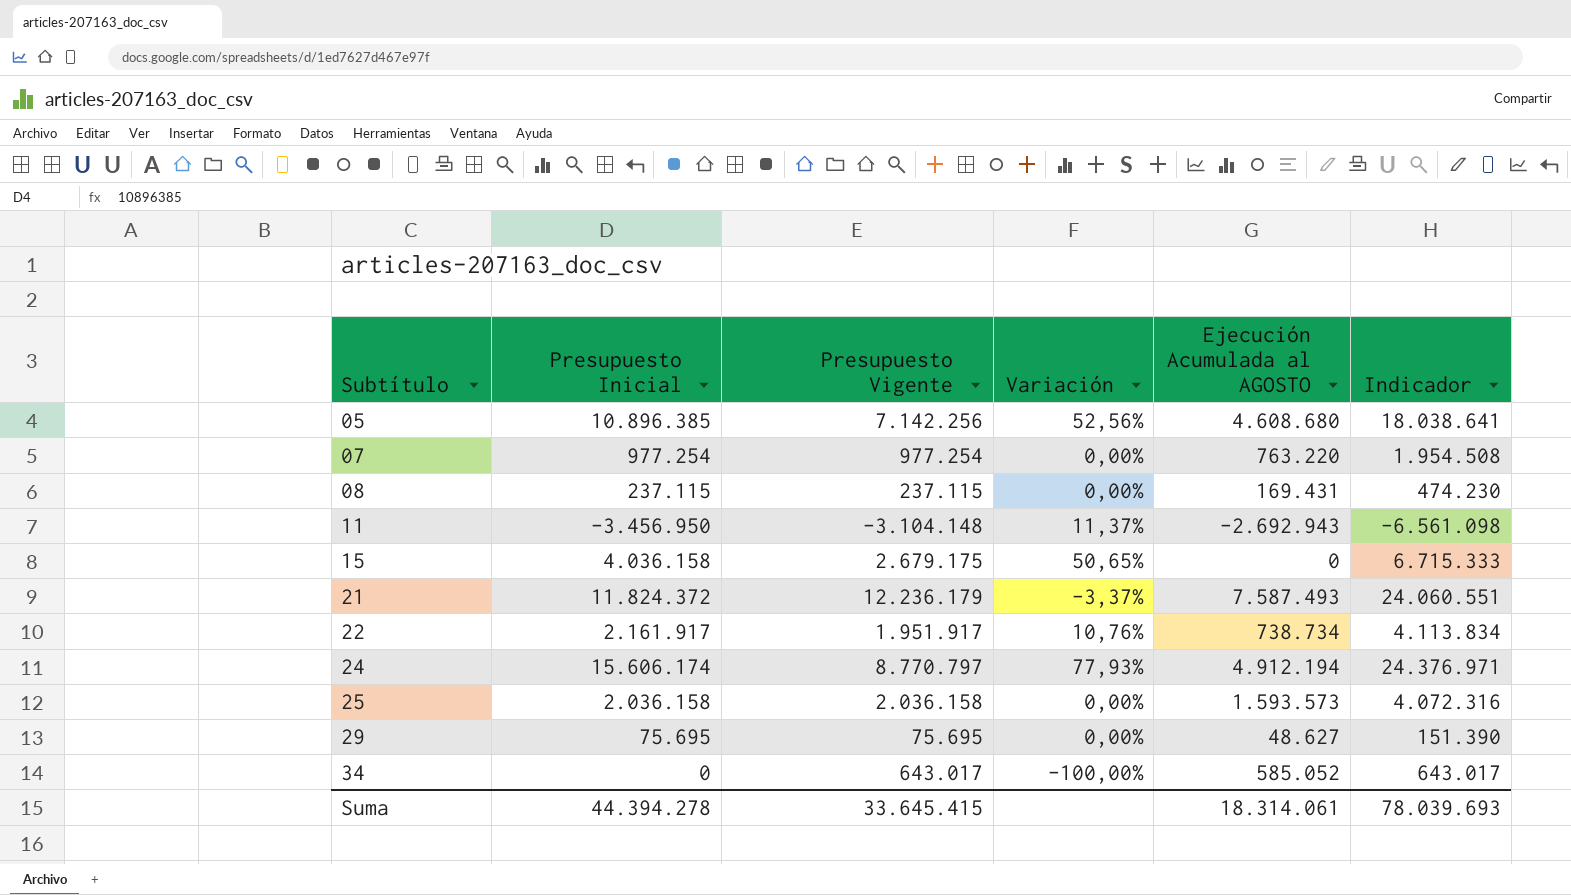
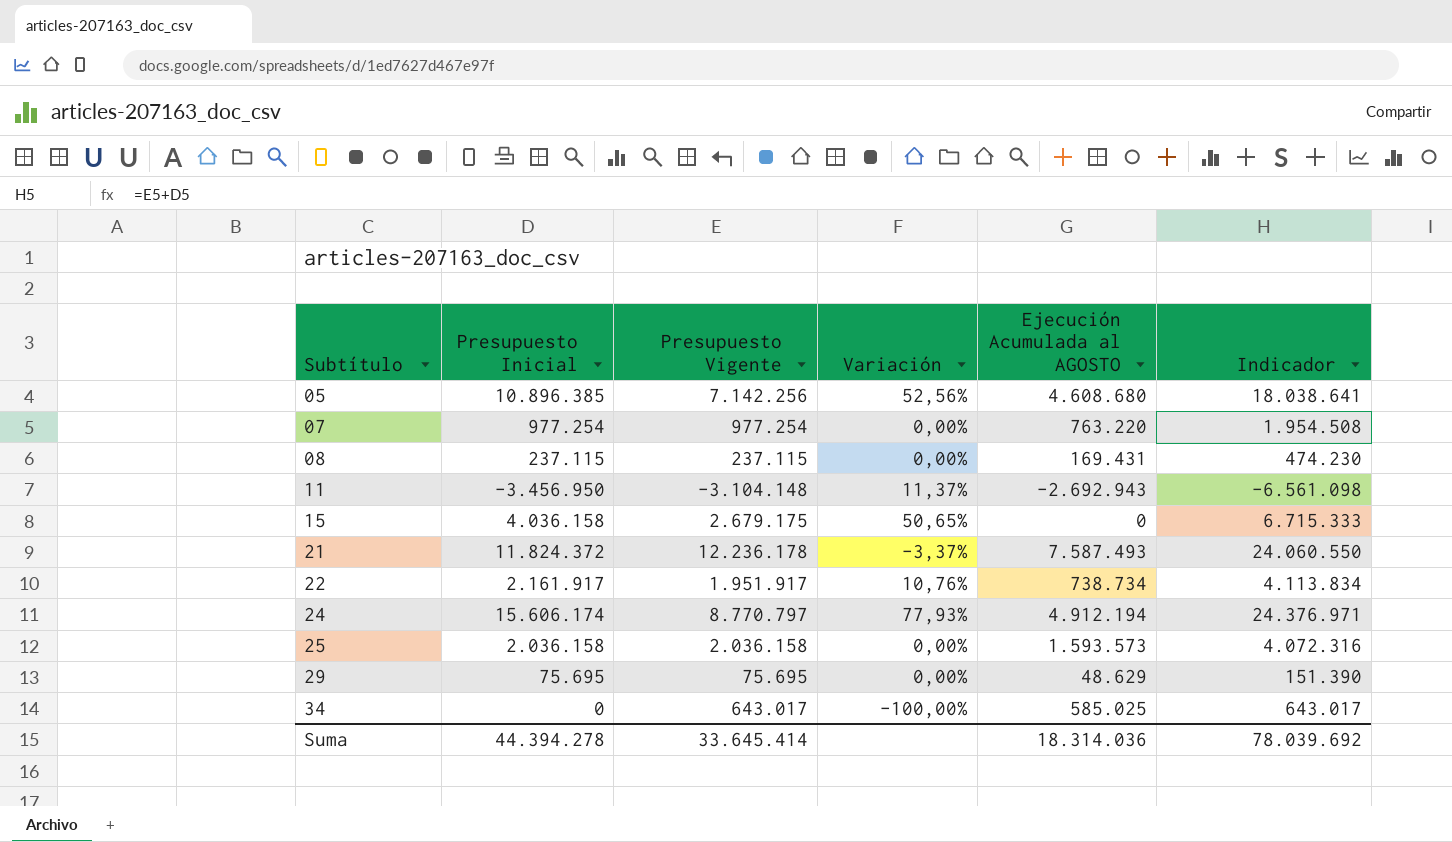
21 | Presupuesto Vigente: 12.236.179 -> 12.236.178
21 | Indicador: 24.060.551 -> 24.060.550
29 | Ejecución Acumulada al AGOSTO: 48.627 -> 48.629
34 | Ejecución Acumulada al AGOSTO: 585.052 -> 585.025
Suma | Presupuesto Vigente: 33.645.415 -> 33.645.414
Suma | Ejecución Acumulada al AGOSTO: 18.314.061 -> 18.314.036
Suma | Indicador: 78.039.693 -> 78.039.692

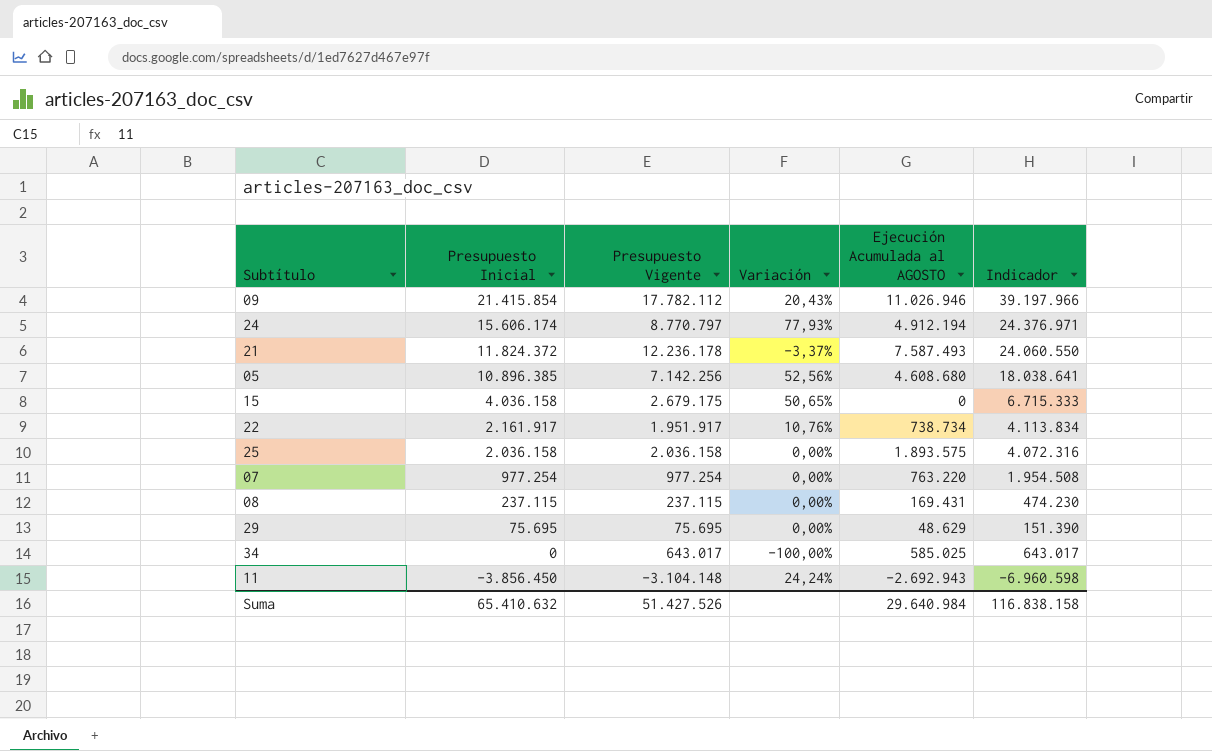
row order: Subtítulo ascending -> Presupuesto Inicial descending
row 09: none -> 21.415.854 | 17.782.112 | 20,43% | 11.026.946 | 39.197.966
25 | Ejecución Acumulada al AGOSTO: 1.593.573 -> 1.893.575
11 | Presupuesto Inicial: -3.456.950 -> -3.856.450
11 | Variación: 11,37% -> 24,24%
11 | Indicador: -6.561.098 -> -6.960.598
Suma | Presupuesto Inicial: 44.394.278 -> 65.410.632
Suma | Presupuesto Vigente: 33.645.414 -> 51.427.526
Suma | Ejecución Acumulada al AGOSTO: 18.314.036 -> 29.640.984
Suma | Indicador: 78.039.692 -> 116.838.158

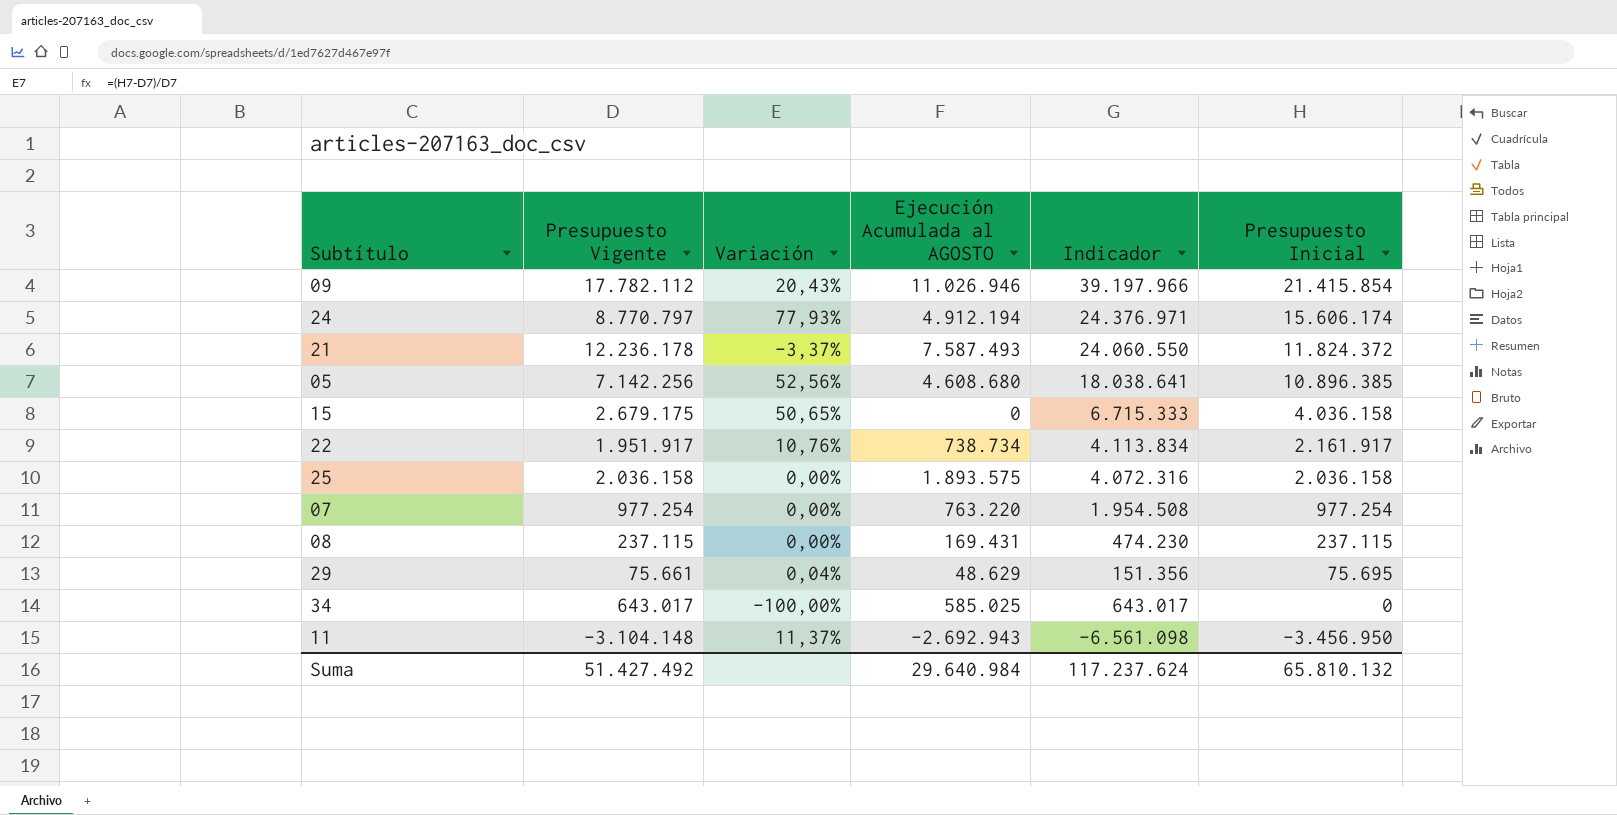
column Presupuesto Inicial | position: 2 -> 6
29 | Presupuesto Vigente: 75.695 -> 75.661
29 | Variación: 0,00% -> 0,04%
29 | Indicador: 151.390 -> 151.356
11 | Variación: 24,24% -> 11,37%
11 | Indicador: -6.960.598 -> -6.561.098
11 | Presupuesto Inicial: -3.856.450 -> -3.456.950
Suma | Presupuesto Vigente: 51.427.526 -> 51.427.492
Suma | Indicador: 116.838.158 -> 117.237.624
Suma | Presupuesto Inicial: 65.410.632 -> 65.810.132

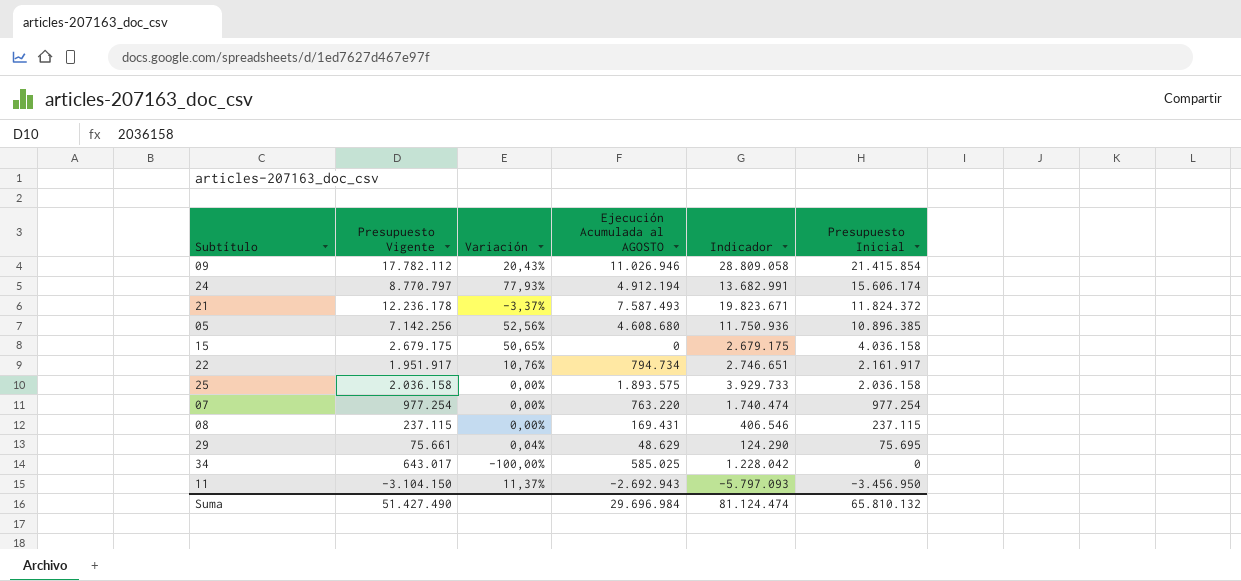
column Indicador | formula: [Presupuesto Vigente] + [Presupuesto Inicial] -> [Presupuesto Vigente] + [Ejecución Acumulada al AGOSTO]
22 | Ejecución Acumulada al AGOSTO: 738.734 -> 794.734
11 | Presupuesto Vigente: -3.104.148 -> -3.104.150
Suma | Presupuesto Vigente: 51.427.492 -> 51.427.490
Suma | Ejecución Acumulada al AGOSTO: 29.640.984 -> 29.696.984
Suma | Indicador: 117.237.624 -> 81.124.474

